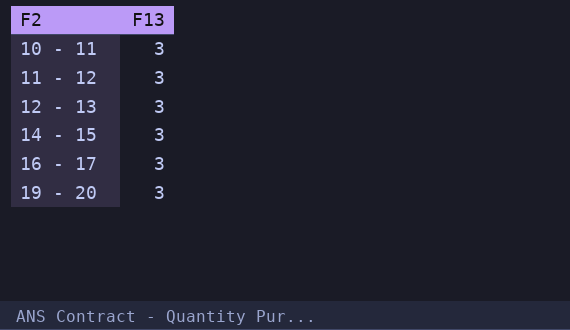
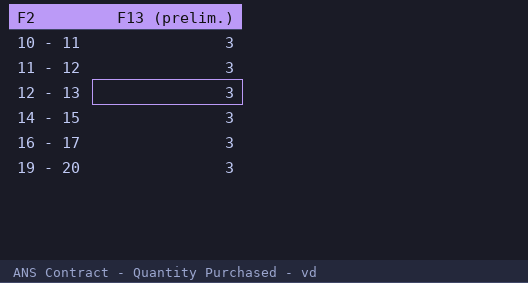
column name: F13 -> F13 (prelim.)

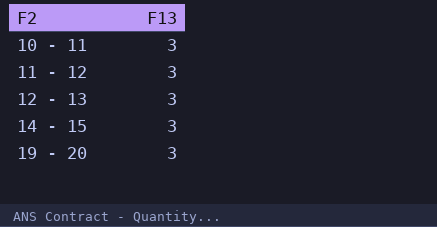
column name: F13 (prelim.) -> F13
row 16 - 17: 3 -> none

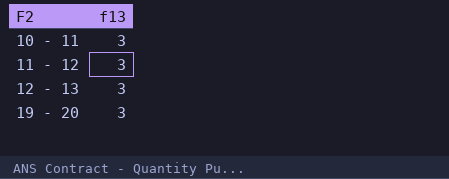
column name: F13 -> f13
row 14 - 15: 3 -> none

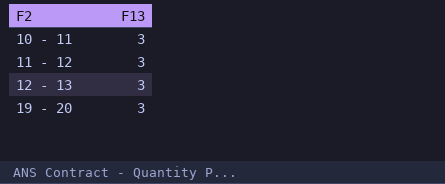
column name: f13 -> F13

